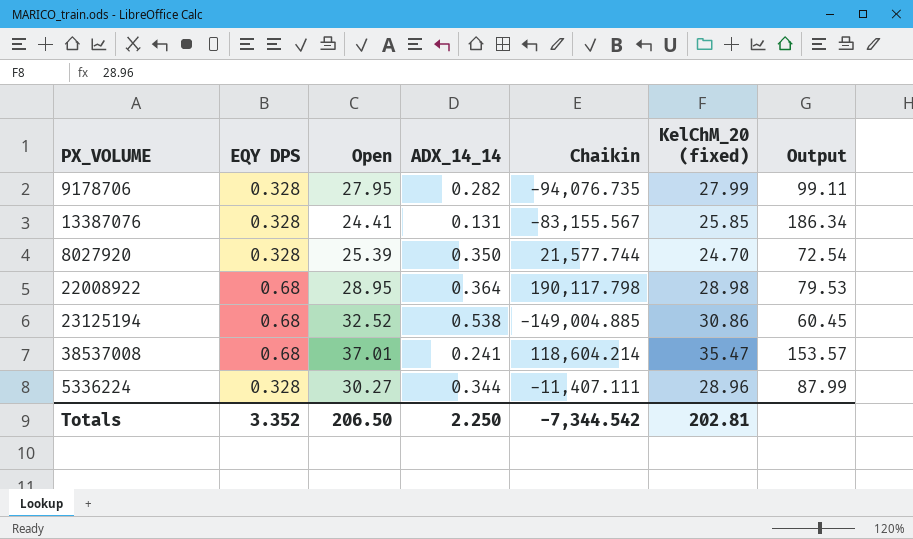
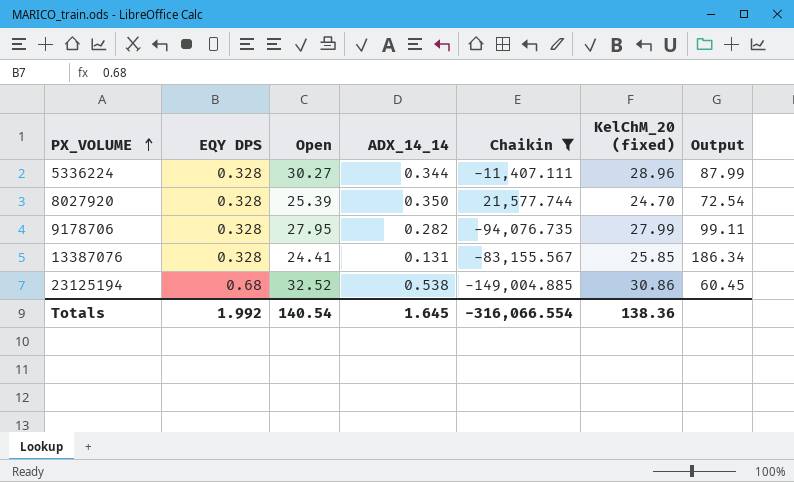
filter: none -> Chaikin <= 21,577.744
row order: none -> PX_VOLUME ascending
Totals | EQY DPS: 3.352 -> 1.992
Totals | Open: 206.50 -> 140.54
Totals | ADX_14_14: 2.250 -> 1.645
Totals | Chaikin: -7,344.542 -> -316,066.554
Totals | KelChM_20 (fixed): 202.81 -> 138.36

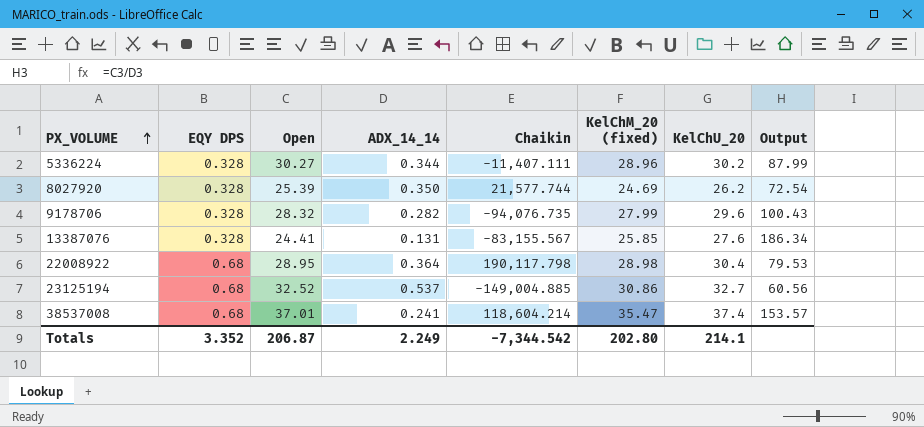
filter: Chaikin <= 21,577.744 -> none
column KelChU_20 | position: none -> 7
8027920 | KelChM_20 (fixed): 24.70 -> 24.69
9178706 | Open: 27.95 -> 28.32
9178706 | Output: 99.11 -> 100.43
23125194 | ADX_14_14: 0.538 -> 0.537
23125194 | Output: 60.45 -> 60.56
Totals | EQY DPS: 1.992 -> 3.352
Totals | Open: 140.54 -> 206.87
Totals | ADX_14_14: 1.645 -> 2.249
Totals | Chaikin: -316,066.554 -> -7,344.542
Totals | KelChM_20 (fixed): 138.36 -> 202.80

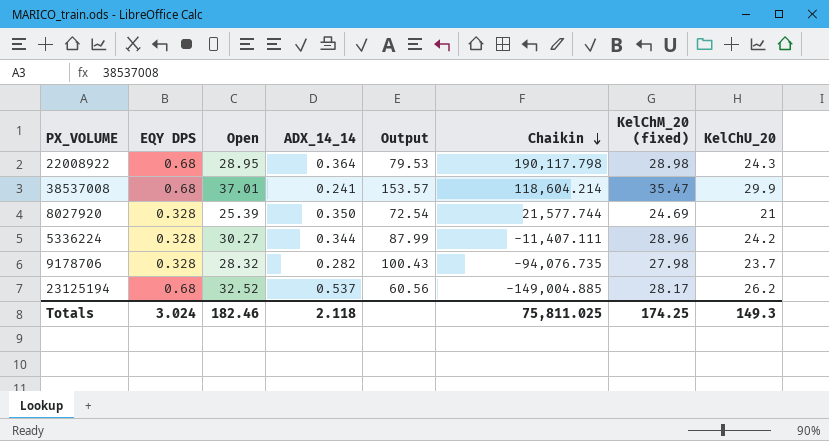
row order: PX_VOLUME ascending -> Chaikin descending
column Output | position: 8 -> 5
row 13387076: 0.328 | 24.41 | 0.131 | -83,155.567 | 25.85 | 27.6 | 186.34 -> none
22008922 | KelChU_20: 30.4 -> 24.3
38537008 | KelChU_20: 37.4 -> 29.9
8027920 | KelChU_20: 26.2 -> 21
5336224 | KelChU_20: 30.2 -> 24.2
9178706 | KelChM_20 (fixed): 27.99 -> 27.98
9178706 | KelChU_20: 29.6 -> 23.7
23125194 | KelChM_20 (fixed): 30.86 -> 28.17
23125194 | KelChU_20: 32.7 -> 26.2
Totals | EQY DPS: 3.352 -> 3.024
Totals | Open: 206.87 -> 182.46
Totals | ADX_14_14: 2.249 -> 2.118
Totals | Chaikin: -7,344.542 -> 75,811.025
Totals | KelChM_20 (fixed): 202.80 -> 174.25
Totals | KelChU_20: 214.1 -> 149.3

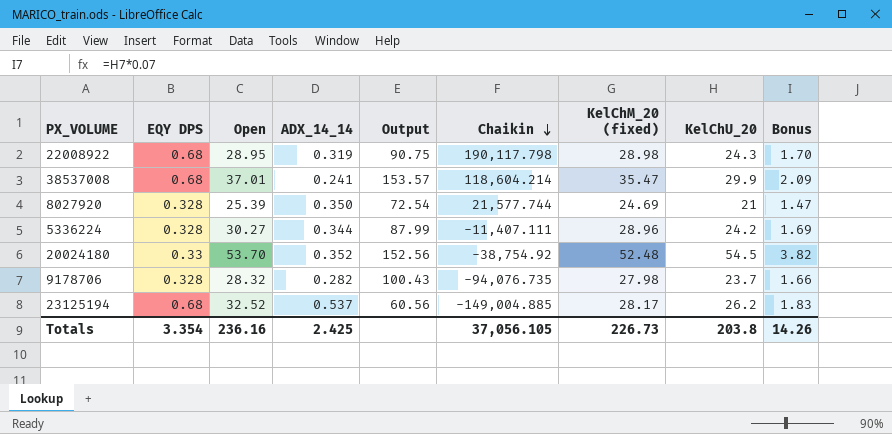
column Bonus | formula: none -> [KelChU_20] * 0.07
22008922 | ADX_14_14: 0.364 -> 0.319
22008922 | Output: 79.53 -> 90.75
row 20024180: none -> 0.33 | 53.70 | 0.352 | 152.56 | -38,754.92 | 52.48 | 54.5 | 3.82
Totals | EQY DPS: 3.024 -> 3.354
Totals | Open: 182.46 -> 236.16
Totals | ADX_14_14: 2.118 -> 2.425
Totals | Chaikin: 75,811.025 -> 37,056.105
Totals | KelChM_20 (fixed): 174.25 -> 226.73
Totals | KelChU_20: 149.3 -> 203.8

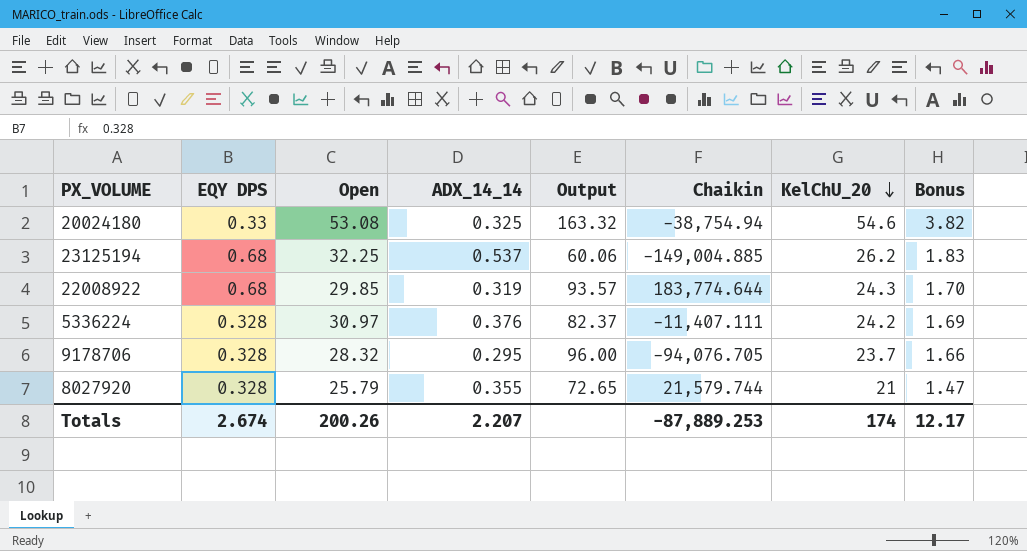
row order: Chaikin descending -> KelChU_20 descending
column KelChM_20 (fixed) | position: 7 -> none
row 38537008: 0.68 | 37.01 | 0.241 | 153.57 | 118,604.214 | 35.47 | 29.9 | 2.09 -> none
20024180 | Open: 53.70 -> 53.08
20024180 | ADX_14_14: 0.352 -> 0.325
20024180 | Output: 152.56 -> 163.32
20024180 | Chaikin: -38,754.92 -> -38,754.94
20024180 | KelChU_20: 54.5 -> 54.6
23125194 | Open: 32.52 -> 32.25
23125194 | Output: 60.56 -> 60.06
22008922 | Open: 28.95 -> 29.85
22008922 | Output: 90.75 -> 93.57
22008922 | Chaikin: 190,117.798 -> 183,774.644
5336224 | Open: 30.27 -> 30.97
5336224 | ADX_14_14: 0.344 -> 0.376
5336224 | Output: 87.99 -> 82.37
9178706 | ADX_14_14: 0.282 -> 0.295
9178706 | Output: 100.43 -> 96.00
9178706 | Chaikin: -94,076.735 -> -94,076.705
8027920 | Open: 25.39 -> 25.79
8027920 | ADX_14_14: 0.350 -> 0.355
8027920 | Output: 72.54 -> 72.65
8027920 | Chaikin: 21,577.744 -> 21,579.744
Totals | EQY DPS: 3.354 -> 2.674
Totals | Open: 236.16 -> 200.26
Totals | ADX_14_14: 2.425 -> 2.207
Totals | Chaikin: 37,056.105 -> -87,889.253
Totals | KelChU_20: 203.8 -> 174
Totals | Bonus: 14.26 -> 12.17

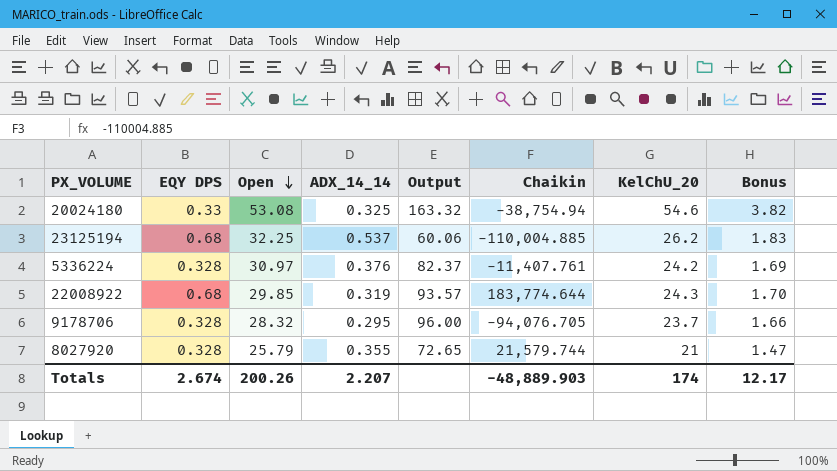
row order: KelChU_20 descending -> Open descending
23125194 | Chaikin: -149,004.885 -> -110,004.885
5336224 | Chaikin: -11,407.111 -> -11,407.761
Totals | Chaikin: -87,889.253 -> -48,889.903

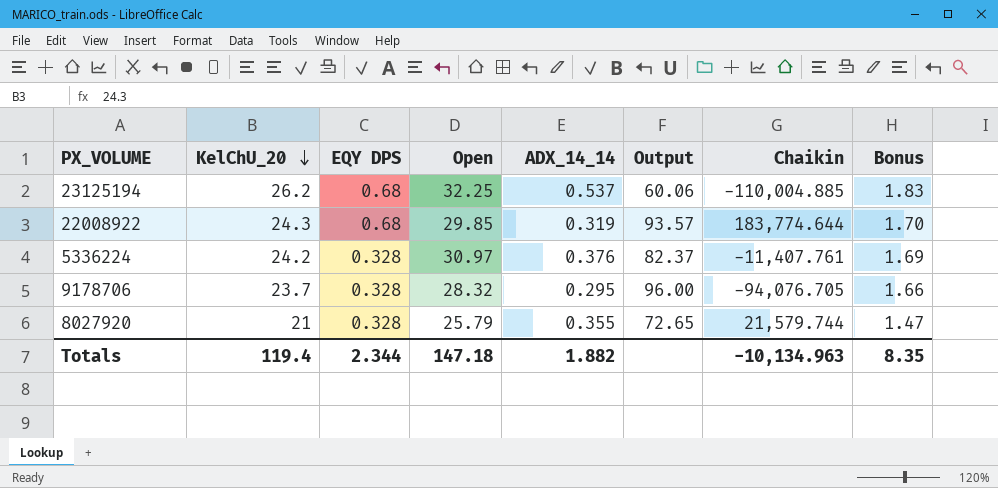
row order: Open descending -> KelChU_20 descending
column KelChU_20 | position: 7 -> 2
row 20024180: 0.33 | 53.08 | 0.325 | 163.32 | -38,754.94 | 54.6 | 3.82 -> none
Totals | KelChU_20: 174 -> 119.4
Totals | EQY DPS: 2.674 -> 2.344
Totals | Open: 200.26 -> 147.18
Totals | ADX_14_14: 2.207 -> 1.882
Totals | Chaikin: -48,889.903 -> -10,134.963
Totals | Bonus: 12.17 -> 8.35

